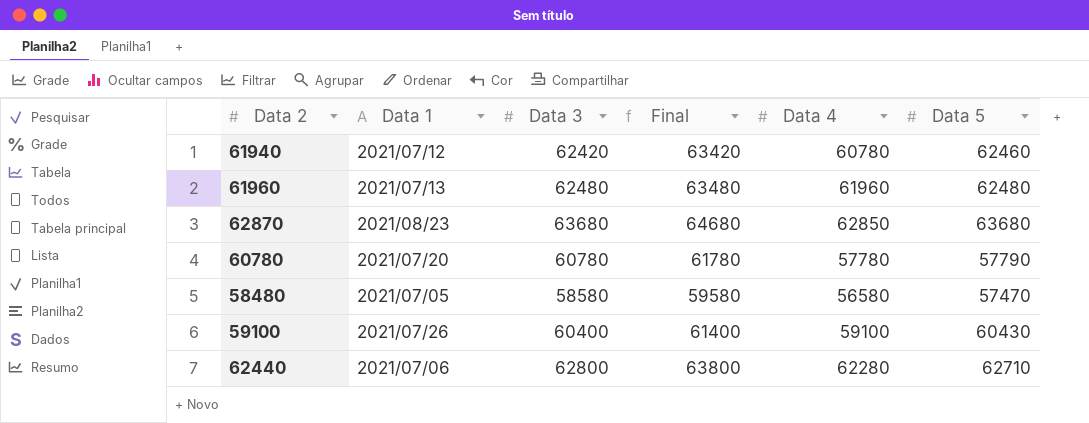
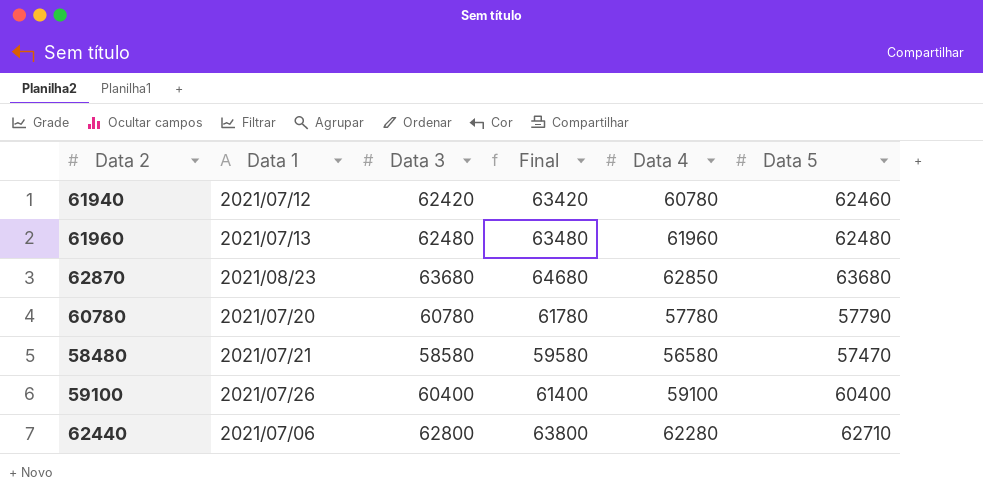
58480 | Data 1: 2021/07/05 -> 2021/07/21
59100 | Data 5: 60430 -> 60400

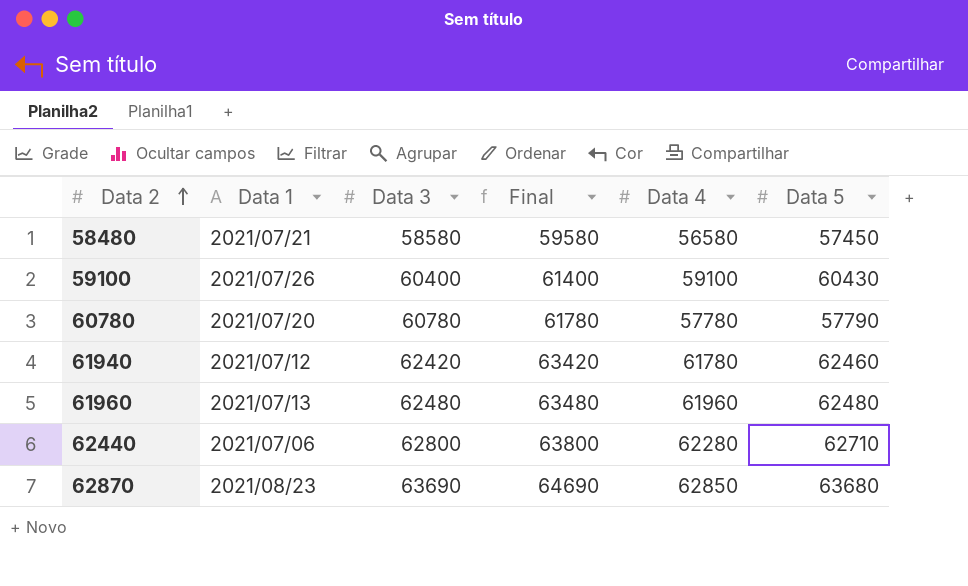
row order: none -> Data 2 ascending
58480 | Data 5: 57470 -> 57450
59100 | Data 5: 60400 -> 60430
61940 | Data 4: 60780 -> 61780
62870 | Data 3: 63680 -> 63690
62870 | Final: 64680 -> 64690

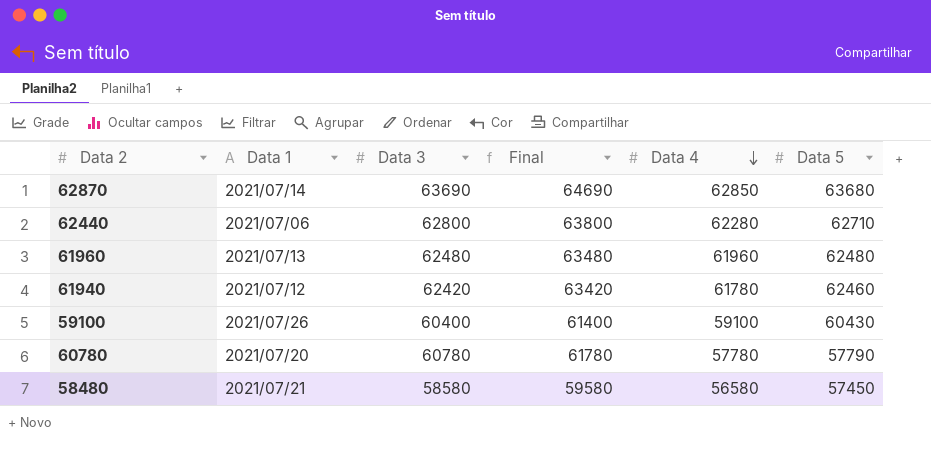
row order: Data 2 ascending -> Data 4 descending
62870 | Data 1: 2021/08/23 -> 2021/07/14

